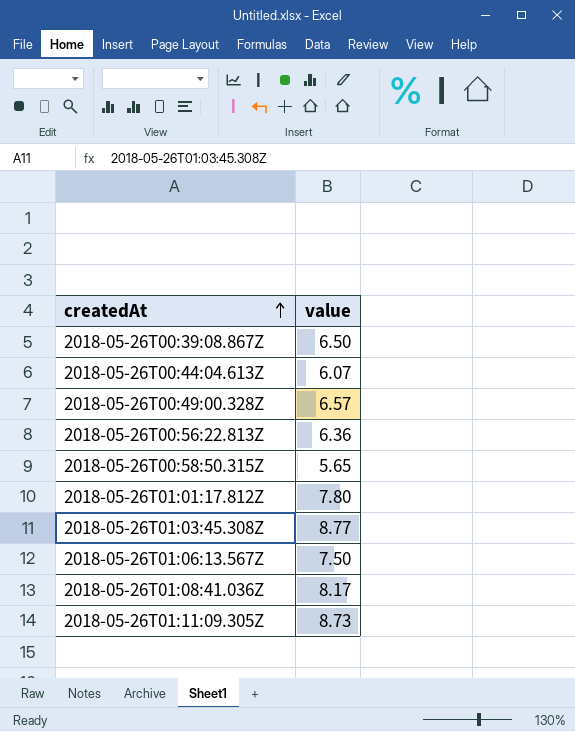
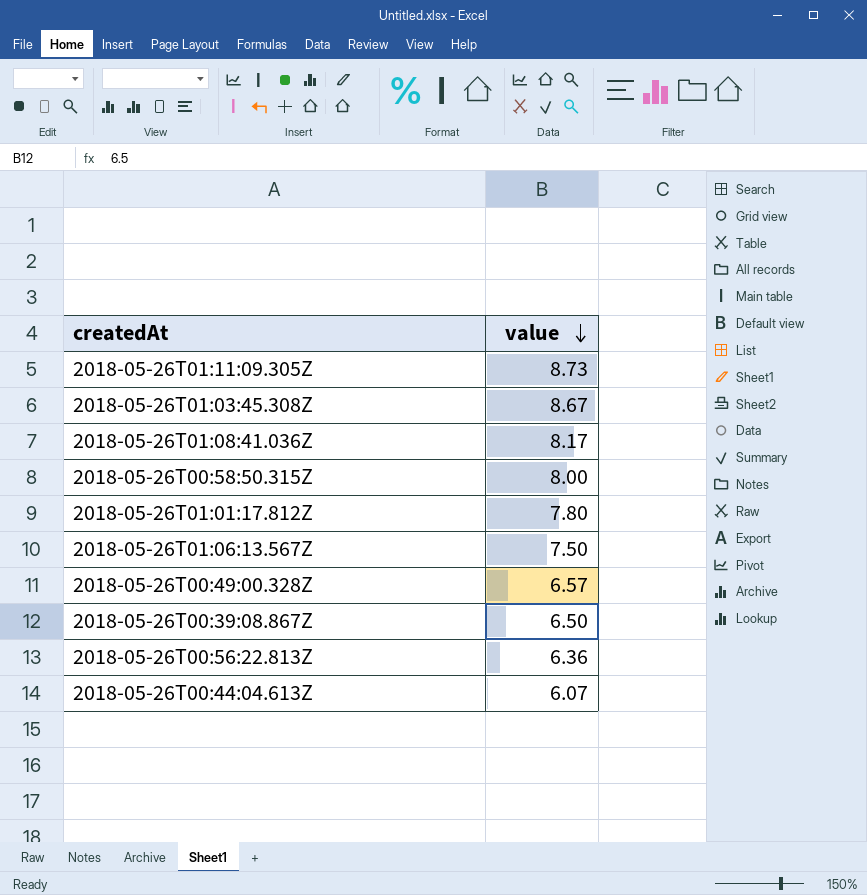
row order: createdAt ascending -> value descending
2018-05-26T01:03:45.308Z | value: 8.77 -> 8.67
2018-05-26T00:58:50.315Z | value: 5.65 -> 8.00

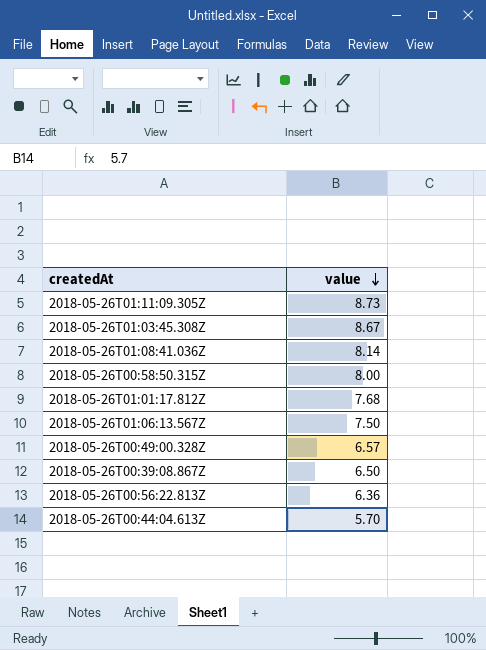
2018-05-26T01:08:41.036Z | value: 8.17 -> 8.14
2018-05-26T01:01:17.812Z | value: 7.80 -> 7.68
2018-05-26T00:44:04.613Z | value: 6.07 -> 5.70

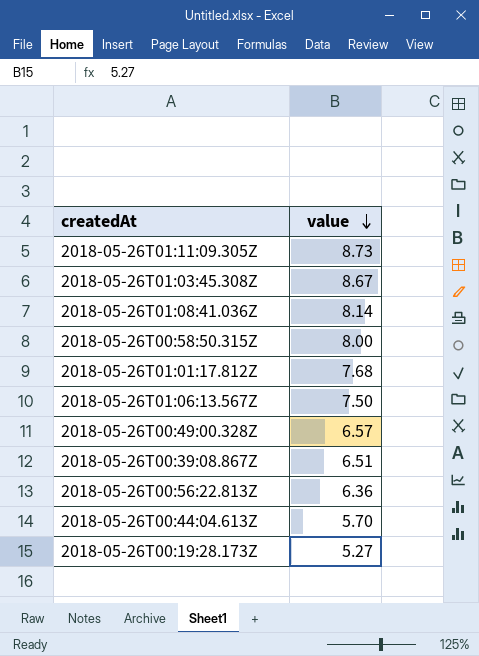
2018-05-26T00:39:08.867Z | value: 6.50 -> 6.51
row 2018-05-26T00:19:28.173Z: none -> 5.27

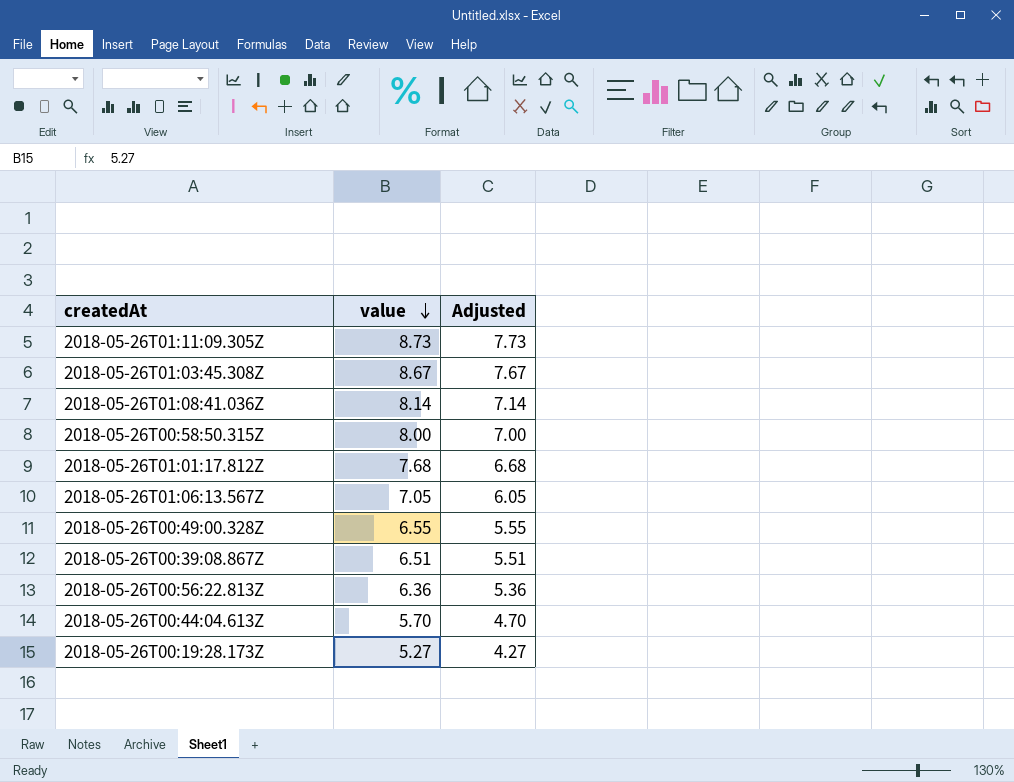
column Adjusted | formula: none -> [value] - 1
2018-05-26T01:06:13.567Z | value: 7.50 -> 7.05
2018-05-26T00:49:00.328Z | value: 6.57 -> 6.55

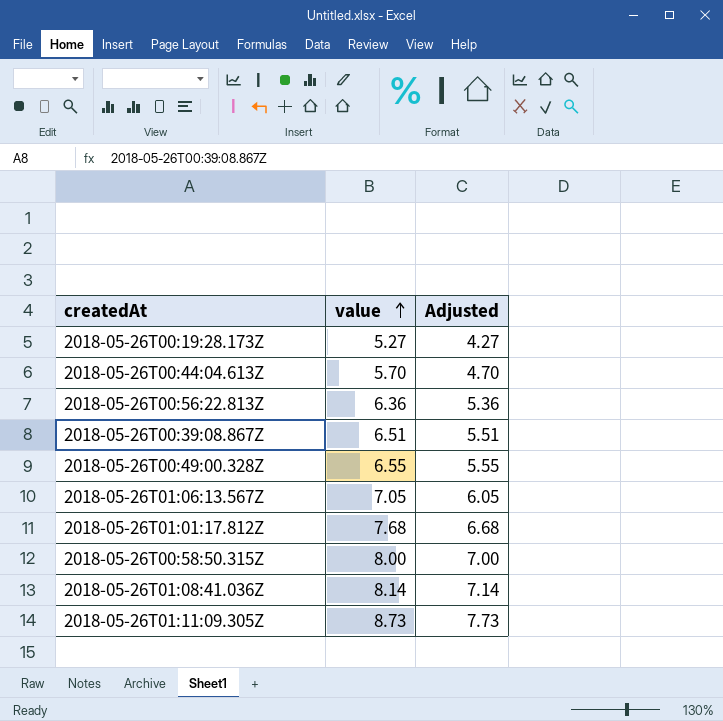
row order: value descending -> value ascending
row 2018-05-26T01:03:45.308Z: 8.67 | 7.67 -> none

